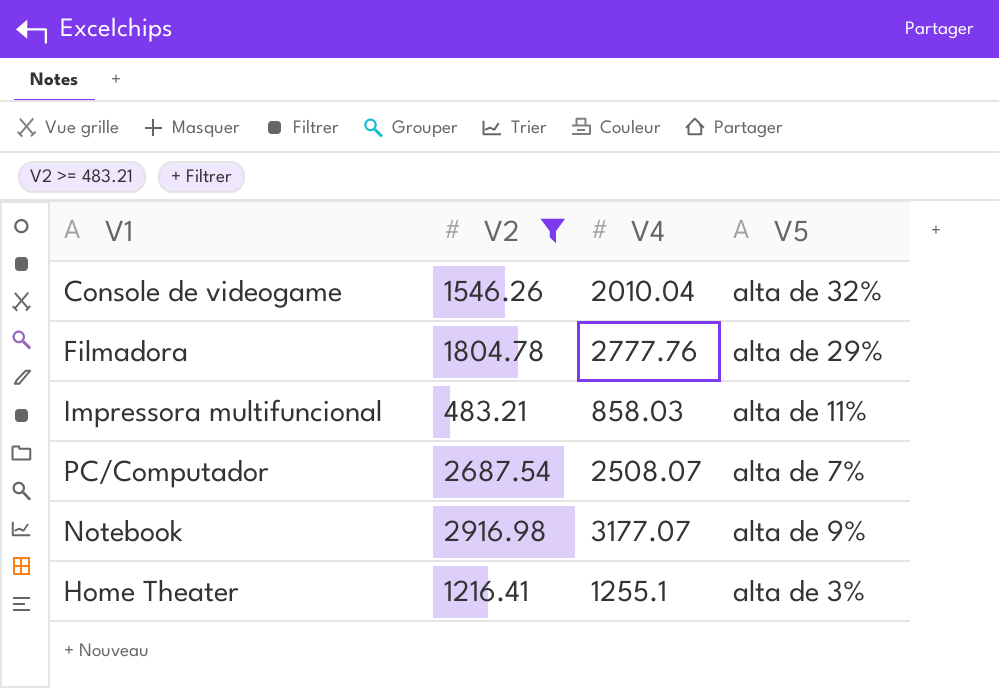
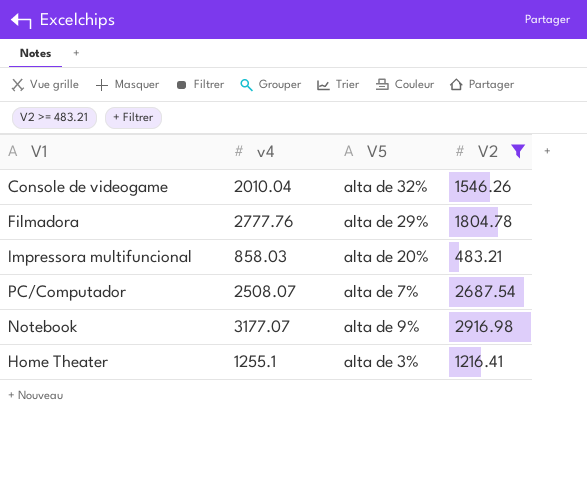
column name: V4 -> v4
column V2 | position: 2 -> 4
Impressora multifuncional | V5: alta de 11% -> alta de 20%

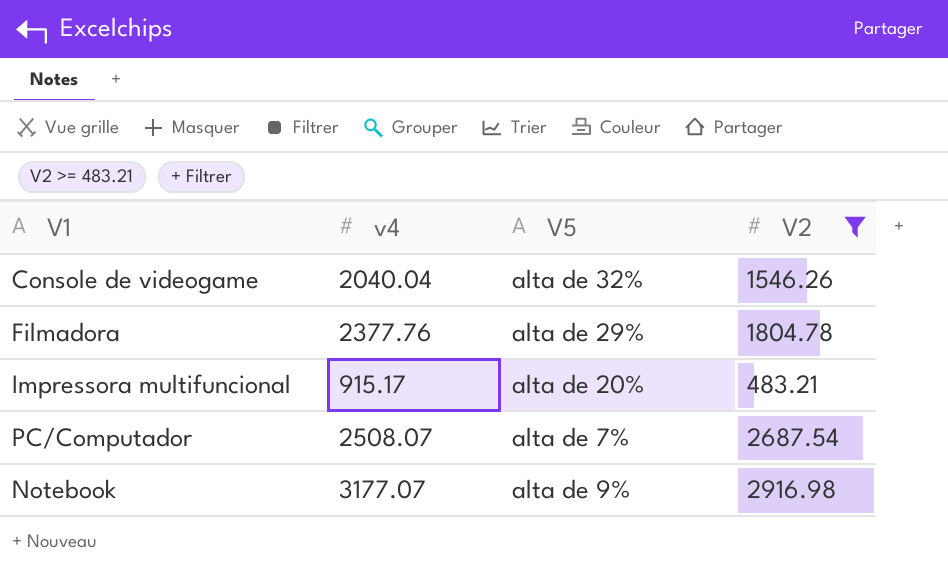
row Home Theater: 1255.1 | alta de 3% | 1216.41 -> none
Console de videogame | v4: 2010.04 -> 2040.04
Filmadora | v4: 2777.76 -> 2377.76
Impressora multifuncional | v4: 858.03 -> 915.17

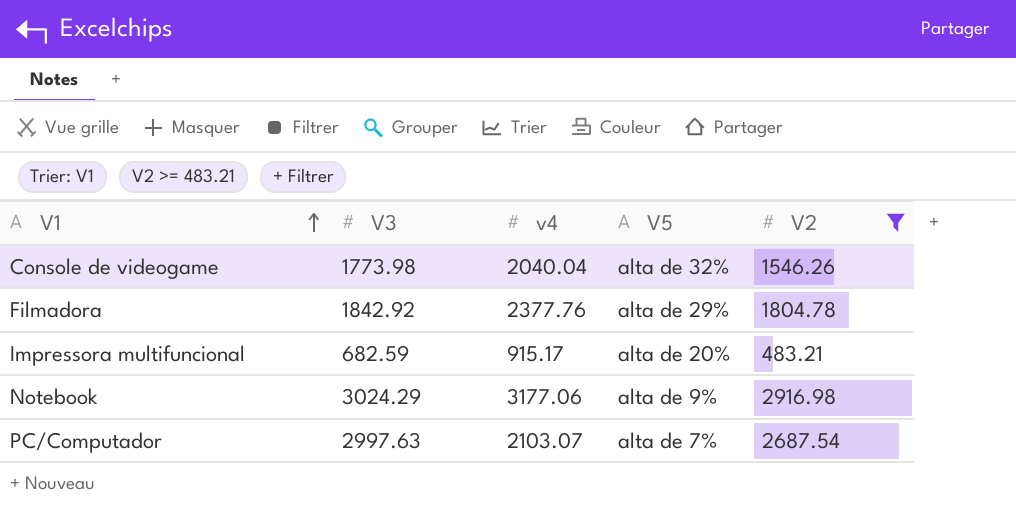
row order: none -> V1 ascending
column V3 | position: none -> 2
Notebook | v4: 3177.07 -> 3177.06
PC/Computador | v4: 2508.07 -> 2103.07

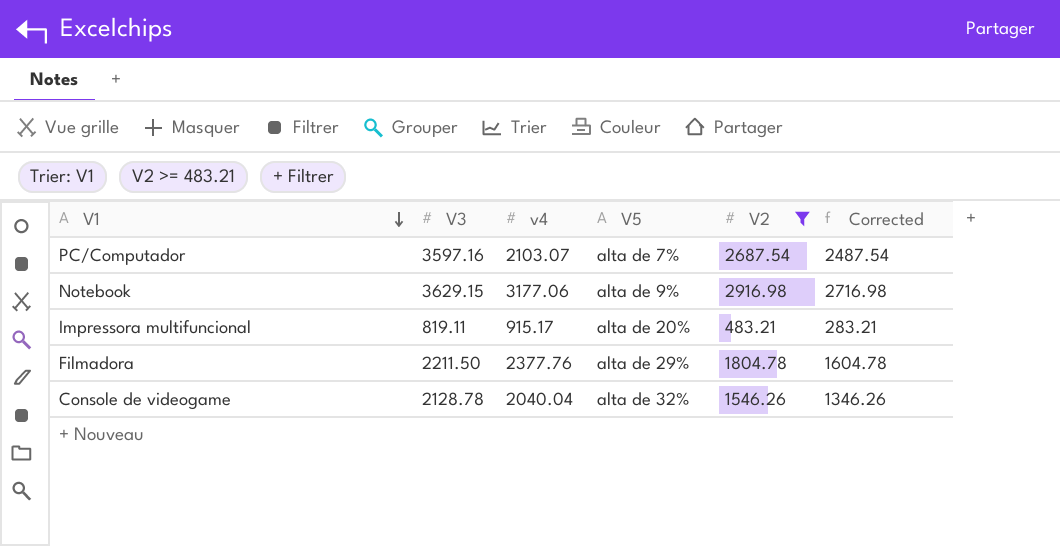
row order: V1 ascending -> V1 descending
column Corrected | formula: none -> [V2] - 200
PC/Computador | V3: 2997.63 -> 3597.16
Notebook | V3: 3024.29 -> 3629.15
Impressora multifuncional | V3: 682.59 -> 819.11
Filmadora | V3: 1842.92 -> 2211.50
Console de videogame | V3: 1773.98 -> 2128.78

